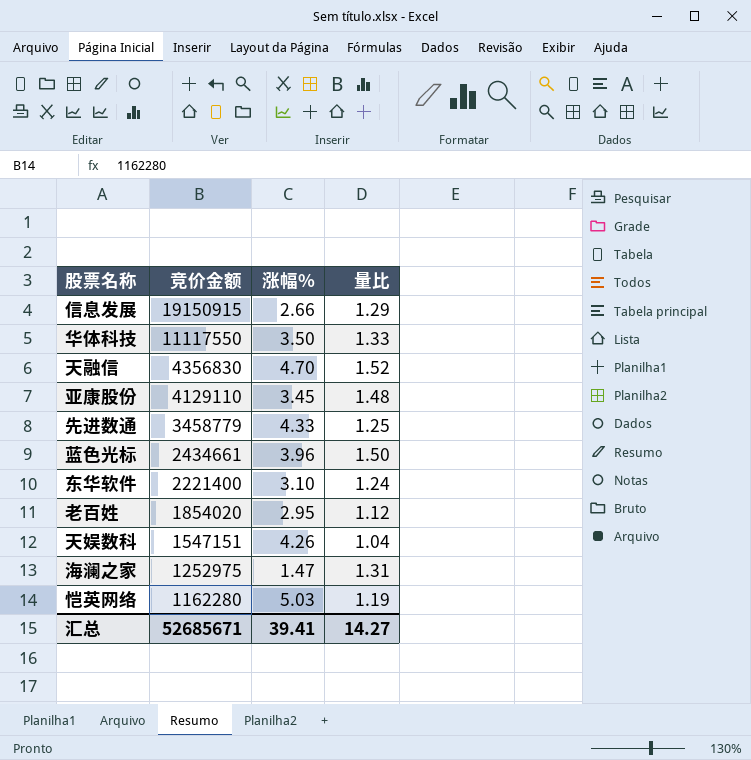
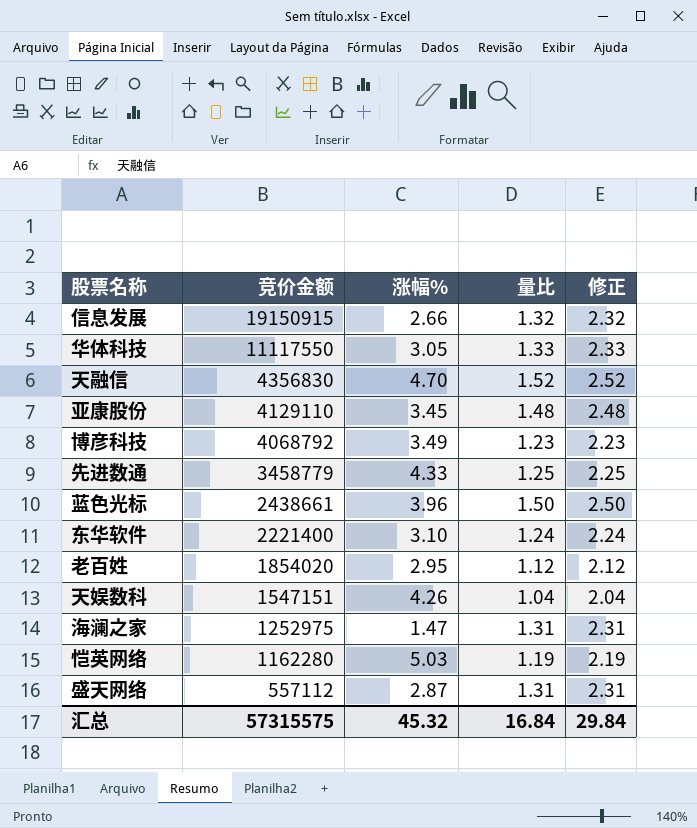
column 修正 | formula: none -> [量比] + 1
信息发展 | 量比: 1.29 -> 1.32
华体科技 | 涨幅%: 3.50 -> 3.05
row 博彦科技: none -> 4068792 | 3.49 | 1.23 | 2.23
蓝色光标 | 竞价金额: 2434661 -> 2438661
row 盛天网络: none -> 557112 | 2.87 | 1.31 | 2.31
汇总 | 竞价金额: 52685671 -> 57315575
汇总 | 涨幅%: 39.41 -> 45.32
汇总 | 量比: 14.27 -> 16.84

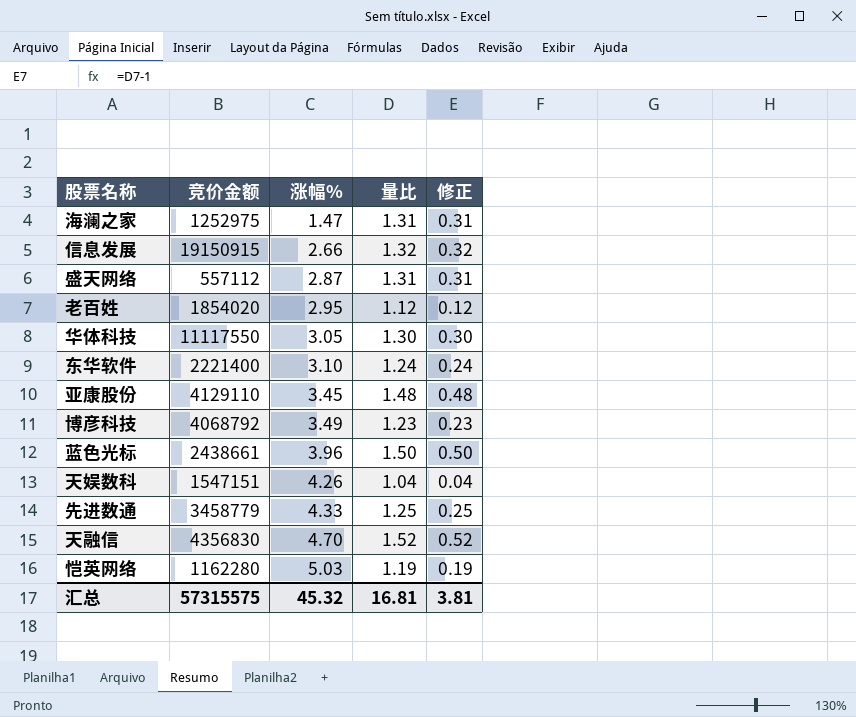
row order: 竞价金额 descending -> 涨幅% ascending
column 修正 | formula: [量比] + 1 -> [量比] - 1
华体科技 | 量比: 1.33 -> 1.30
汇总 | 量比: 16.84 -> 16.81
汇总 | 修正: 29.84 -> 3.81

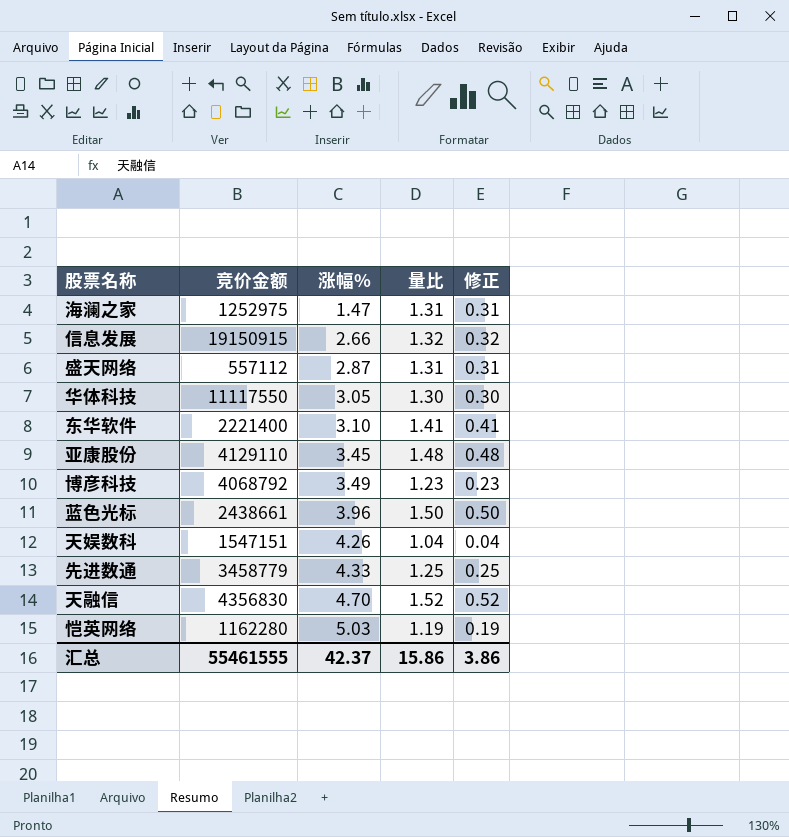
row 老百姓: 1854020 | 2.95 | 1.12 | 0.12 -> none
东华软件 | 量比: 1.24 -> 1.41
东华软件 | 修正: 0.24 -> 0.41
汇总 | 竞价金额: 57315575 -> 55461555
汇总 | 涨幅%: 45.32 -> 42.37
汇总 | 量比: 16.81 -> 15.86
汇总 | 修正: 3.81 -> 3.86

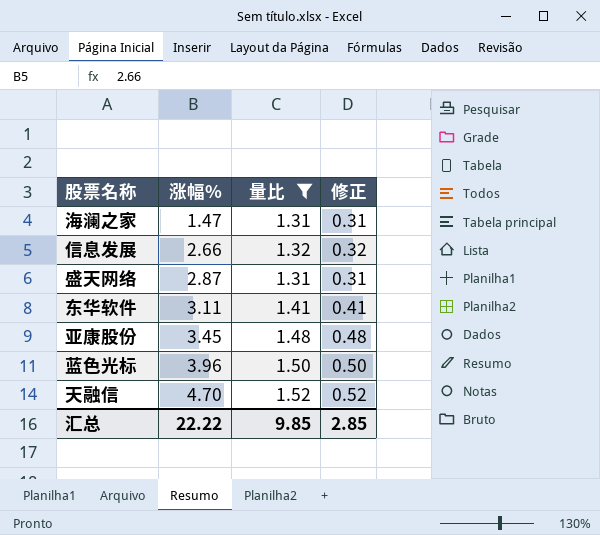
filter: none -> 量比 >= 1.31
column 竞价金额 | position: 2 -> none
东华软件 | 涨幅%: 3.10 -> 3.11
汇总 | 涨幅%: 42.37 -> 22.22
汇总 | 量比: 15.86 -> 9.85
汇总 | 修正: 3.86 -> 2.85

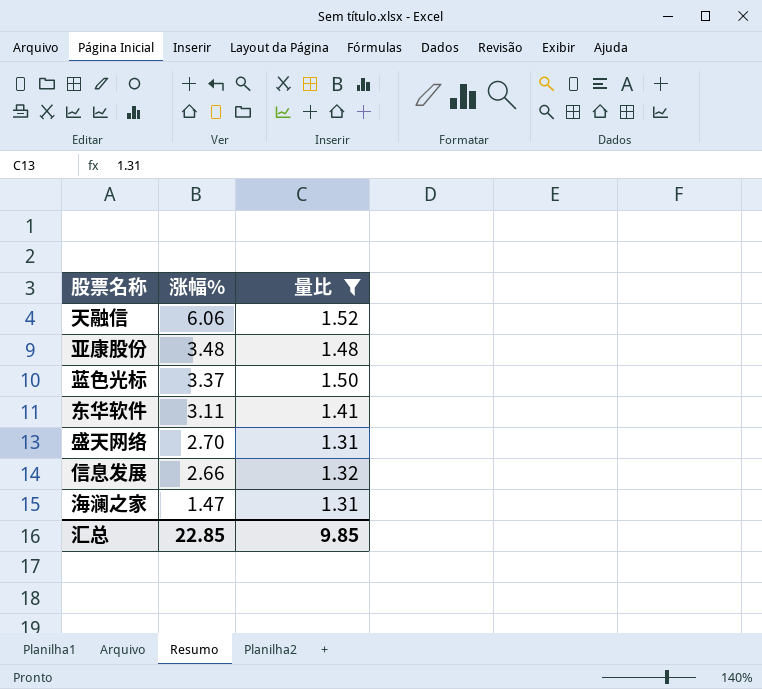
row order: 涨幅% ascending -> 涨幅% descending
column 修正 | formula: [量比] - 1 -> none
天融信 | 涨幅%: 4.70 -> 6.06
亚康股份 | 涨幅%: 3.45 -> 3.48
蓝色光标 | 涨幅%: 3.96 -> 3.37
盛天网络 | 涨幅%: 2.87 -> 2.70
汇总 | 涨幅%: 22.22 -> 22.85

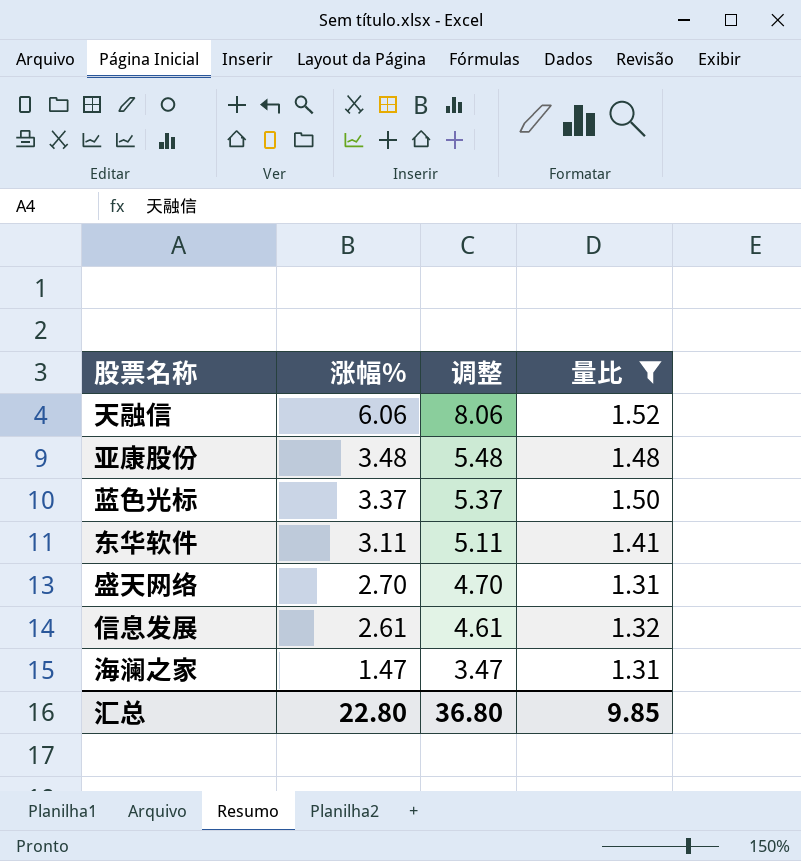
column 调整 | formula: none -> [涨幅%] + 2
信息发展 | 涨幅%: 2.66 -> 2.61
汇总 | 涨幅%: 22.85 -> 22.80

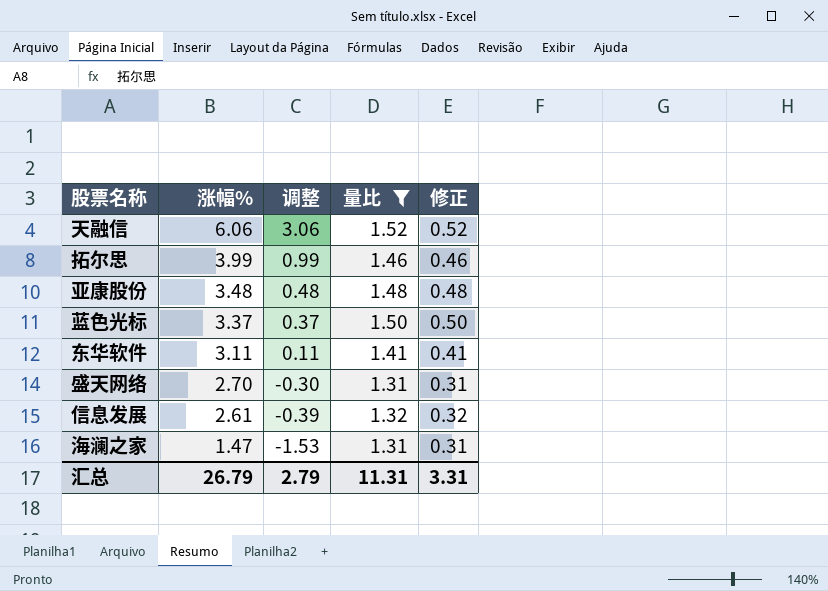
column 调整 | formula: [涨幅%] + 2 -> [涨幅%] - 3
column 修正 | formula: none -> [量比] - 1
row 拓尔思: none -> 3.99 | 0.99 | 1.46 | 0.46
汇总 | 涨幅%: 22.80 -> 26.79
汇总 | 调整: 36.80 -> 2.79
汇总 | 量比: 9.85 -> 11.31

